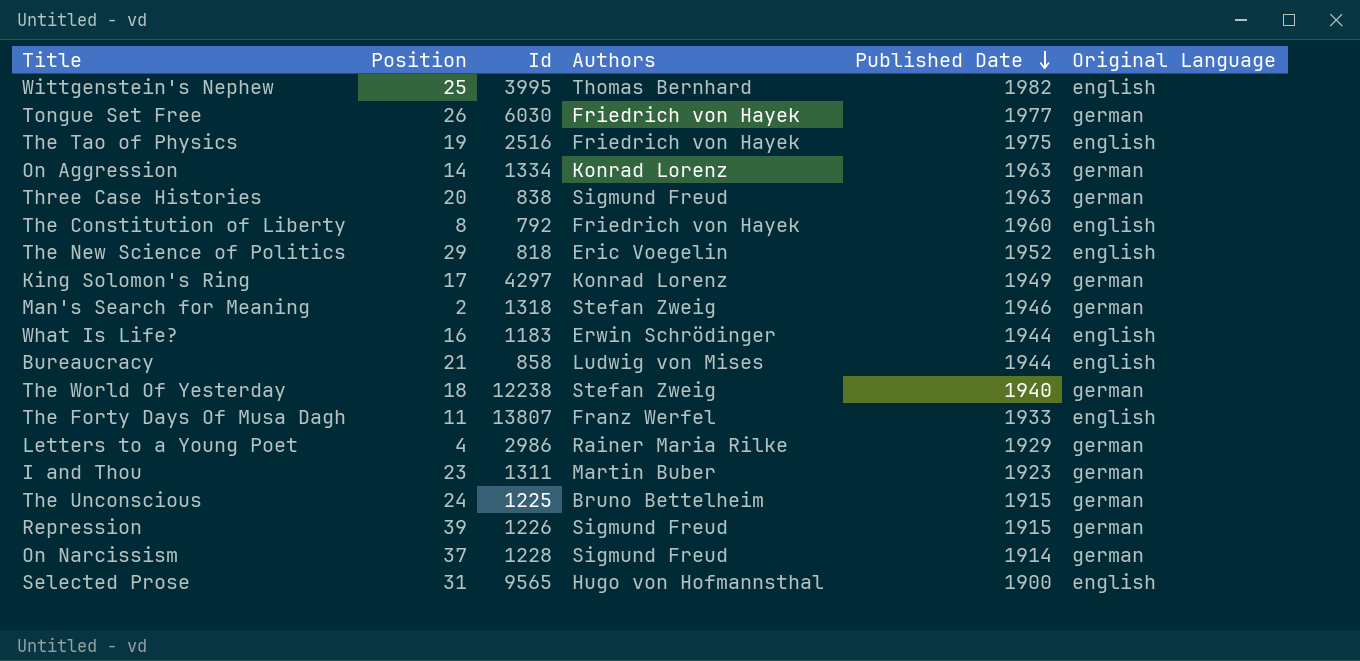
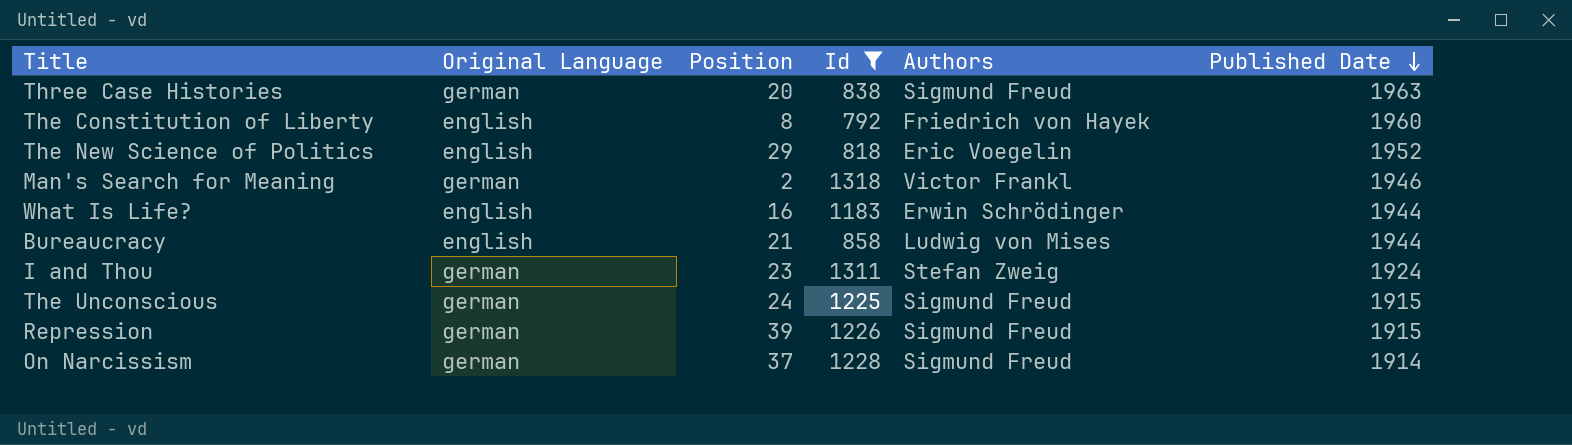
filter: none -> Id <= 1318
column Original Language | position: 6 -> 2
Man's Search for Meaning | Authors: Stefan Zweig -> Victor Frankl
I and Thou | Authors: Martin Buber -> Stefan Zweig
I and Thou | Published Date: 1923 -> 1924
The Unconscious | Authors: Bruno Bettelheim -> Sigmund Freud

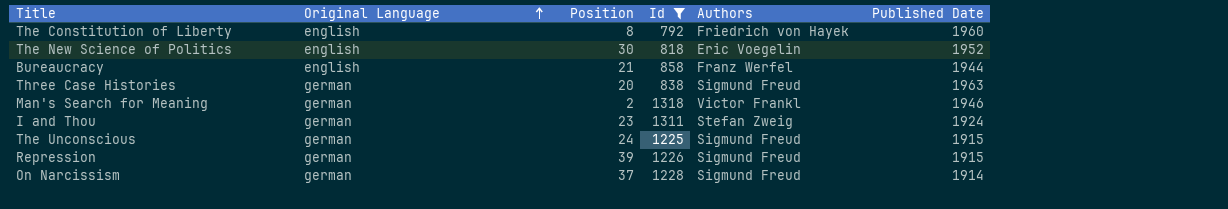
row order: Published Date descending -> Original Language ascending
row What Is Life?: english | 16 | 1183 | Erwin Schrödinger | 1944 -> none
The New Science of Politics | Position: 29 -> 30
Bureaucracy | Authors: Ludwig von Mises -> Franz Werfel

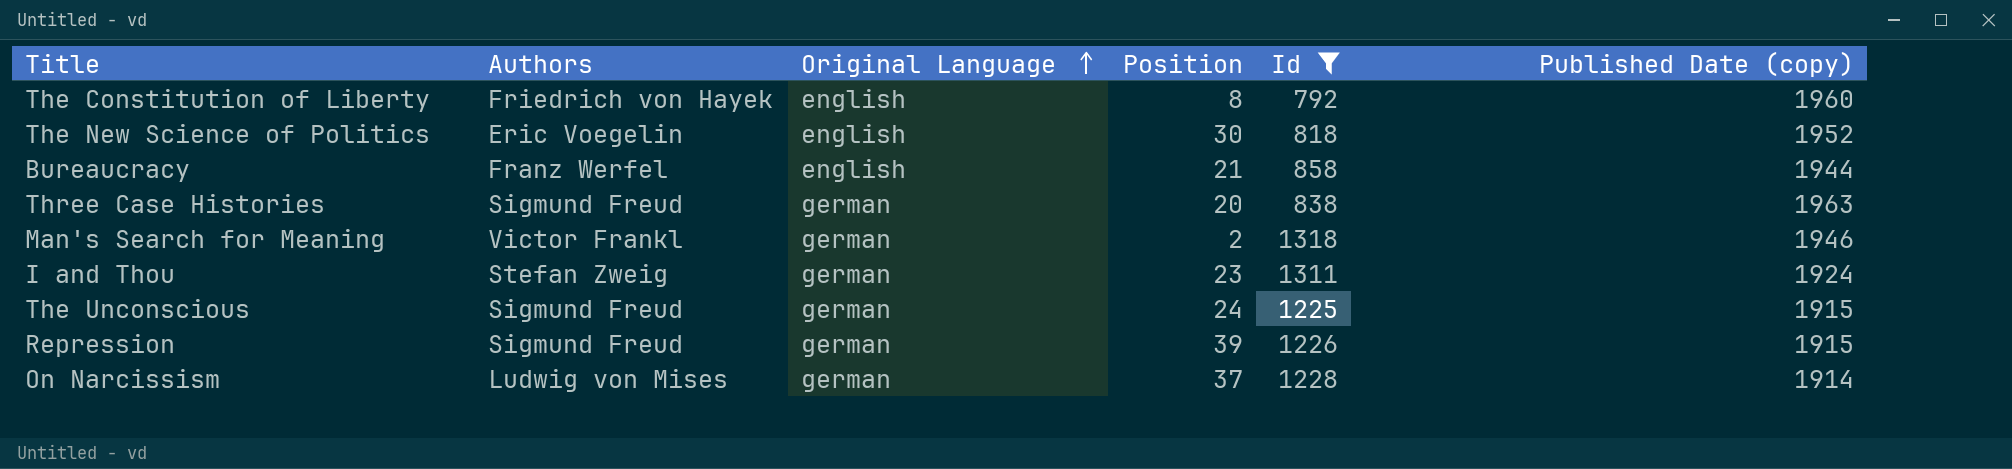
column Authors | position: 5 -> 2
column name: Published Date -> Published Date (copy)
On Narcissism | Authors: Sigmund Freud -> Ludwig von Mises

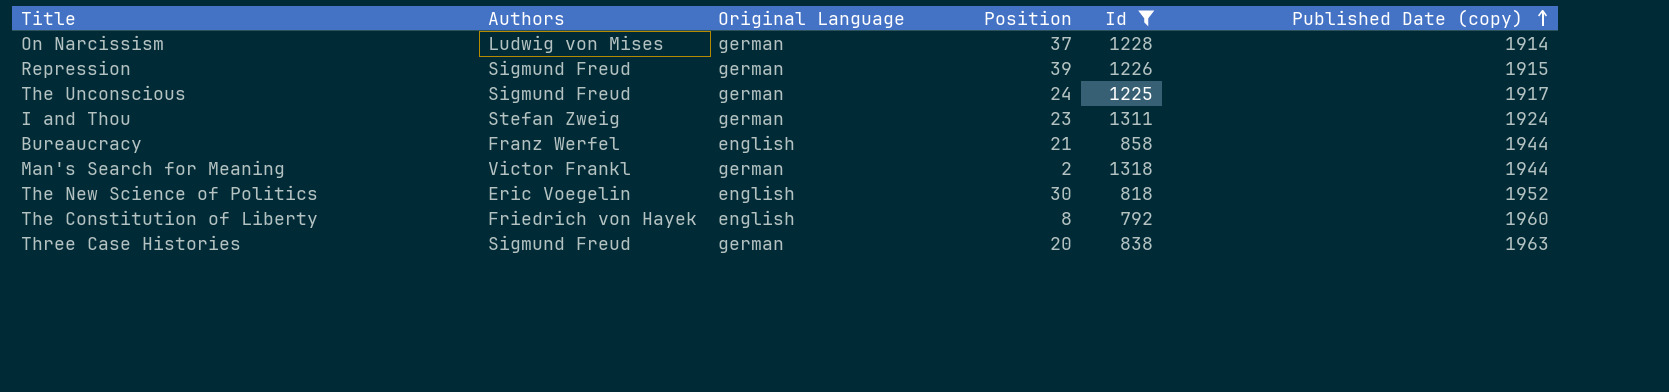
row order: Original Language ascending -> Published Date (copy) ascending
The Unconscious | Published Date (copy): 1915 -> 1917
Man's Search for Meaning | Published Date (copy): 1946 -> 1944

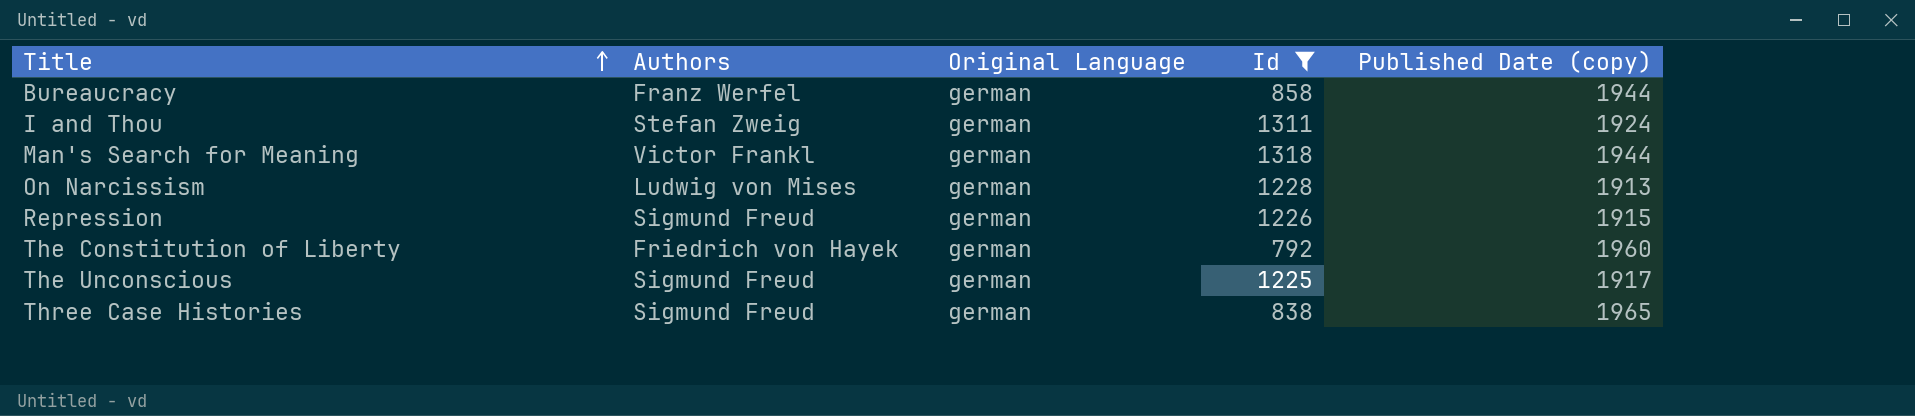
row order: Published Date (copy) ascending -> Title ascending
column Position | position: 4 -> none
row The New Science of Politics: Eric Voegelin | english | 30 | 818 | 1952 -> none
Bureaucracy | Original Language: english -> german
On Narcissism | Published Date (copy): 1914 -> 1913
The Constitution of Liberty | Original Language: english -> german
Three Case Histories | Published Date (copy): 1963 -> 1965

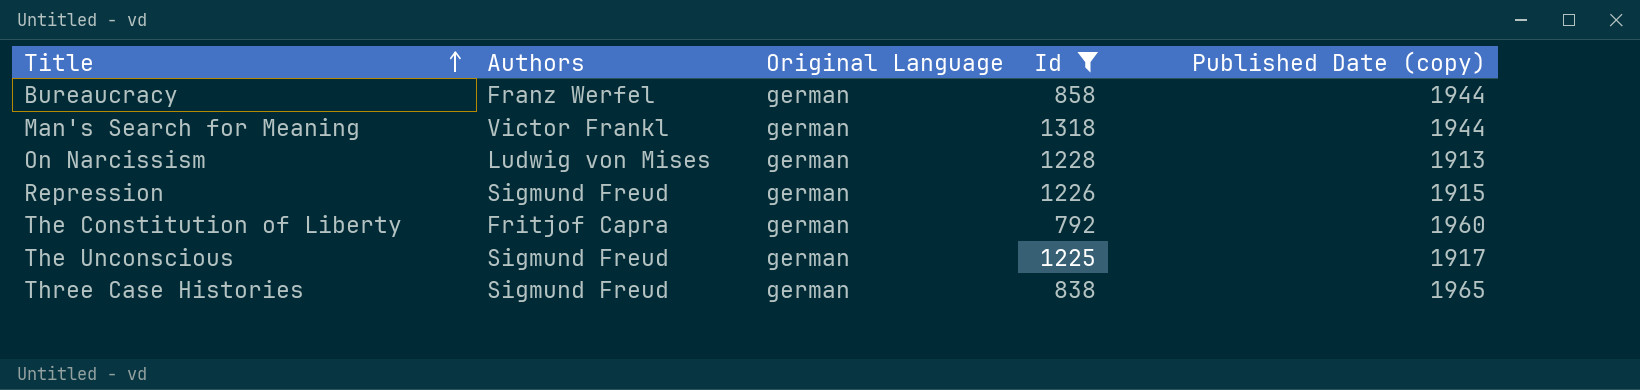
row I and Thou: Stefan Zweig | german | 1311 | 1924 -> none
The Constitution of Liberty | Authors: Friedrich von Hayek -> Fritjof Capra

